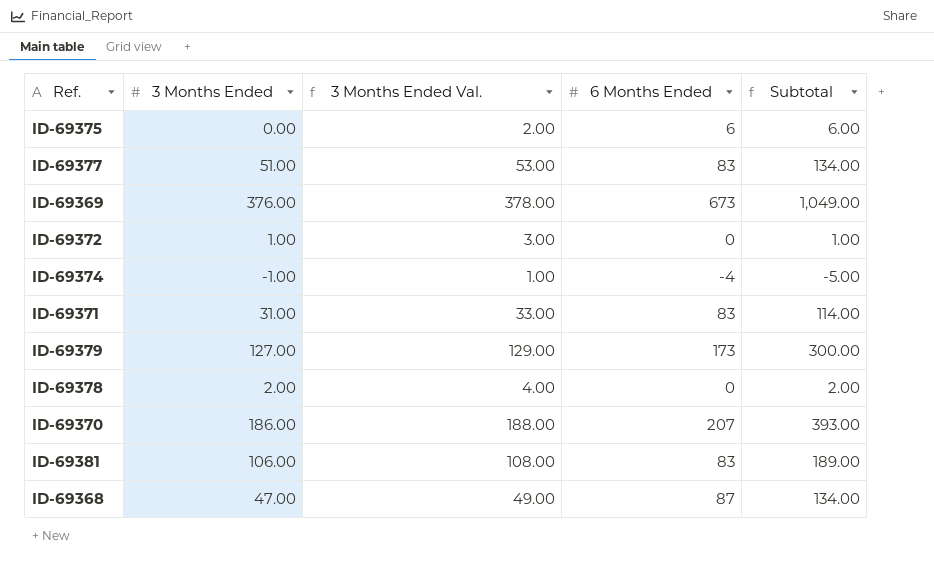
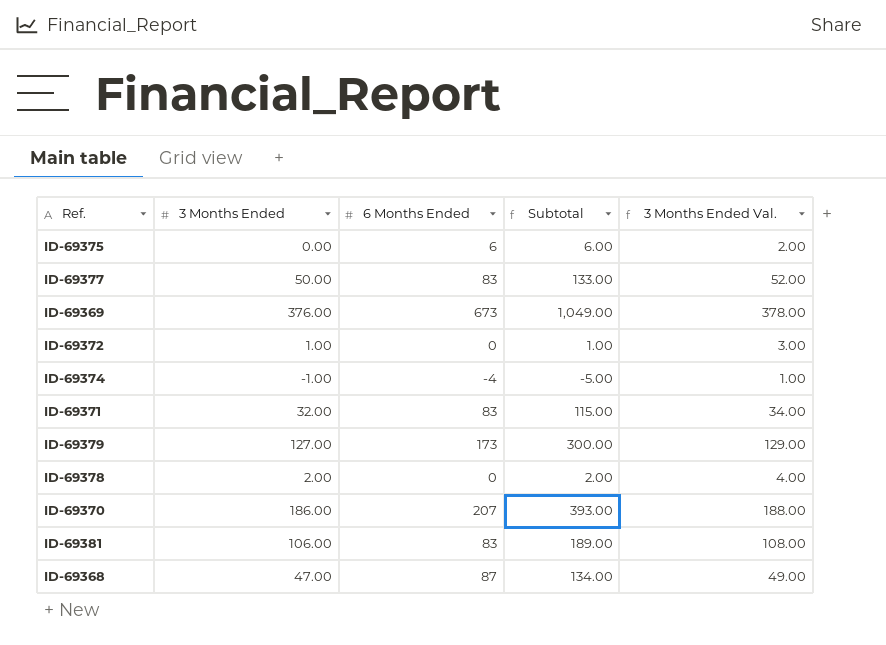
column 3 Months Ended Val. | position: 3 -> 5
ID-69377 | 3 Months Ended: 51.00 -> 50.00
ID-69377 | Subtotal: 134.00 -> 133.00
ID-69377 | 3 Months Ended Val.: 53.00 -> 52.00
ID-69371 | 3 Months Ended: 31.00 -> 32.00
ID-69371 | Subtotal: 114.00 -> 115.00
ID-69371 | 3 Months Ended Val.: 33.00 -> 34.00

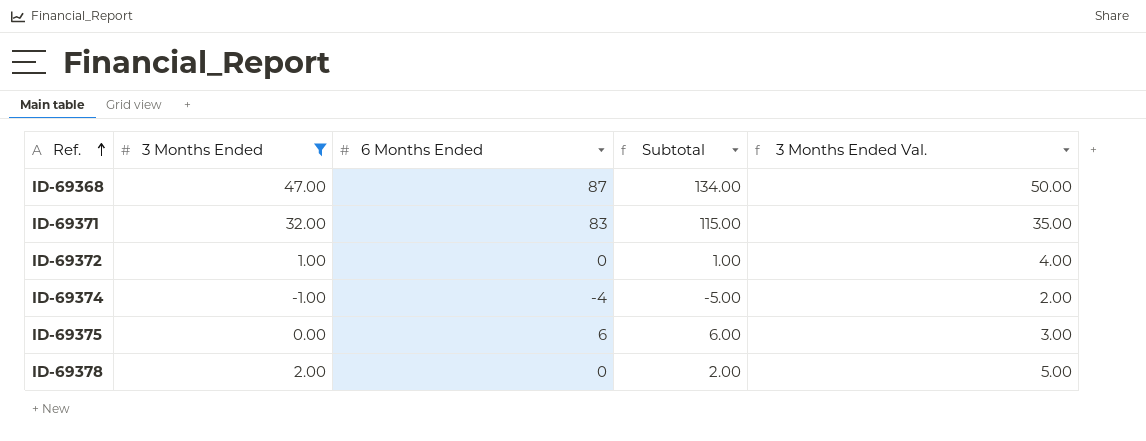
filter: none -> 3 Months Ended <= 47.00
row order: none -> Ref. ascending
column 3 Months Ended Val. | formula: [3 Months Ended] + 2 -> [3 Months Ended] + 3

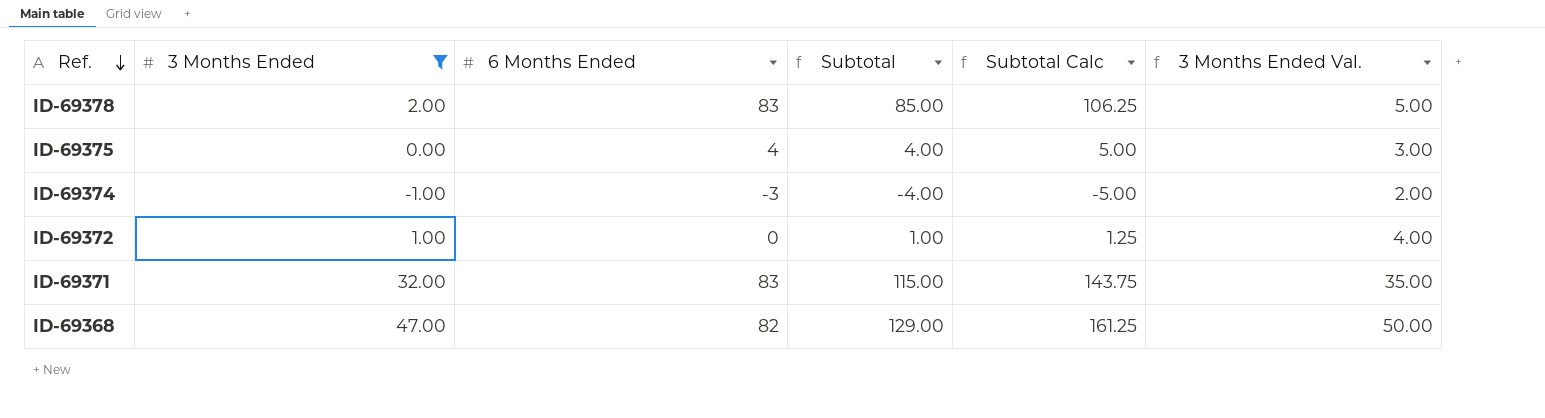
row order: Ref. ascending -> Ref. descending
column Subtotal Calc | formula: none -> [Subtotal] * 1.25
ID-69378 | 6 Months Ended: 0 -> 83
ID-69378 | Subtotal: 2.00 -> 85.00
ID-69375 | 6 Months Ended: 6 -> 4
ID-69375 | Subtotal: 6.00 -> 4.00
ID-69374 | 6 Months Ended: -4 -> -3
ID-69374 | Subtotal: -5.00 -> -4.00
ID-69368 | 6 Months Ended: 87 -> 82
ID-69368 | Subtotal: 134.00 -> 129.00

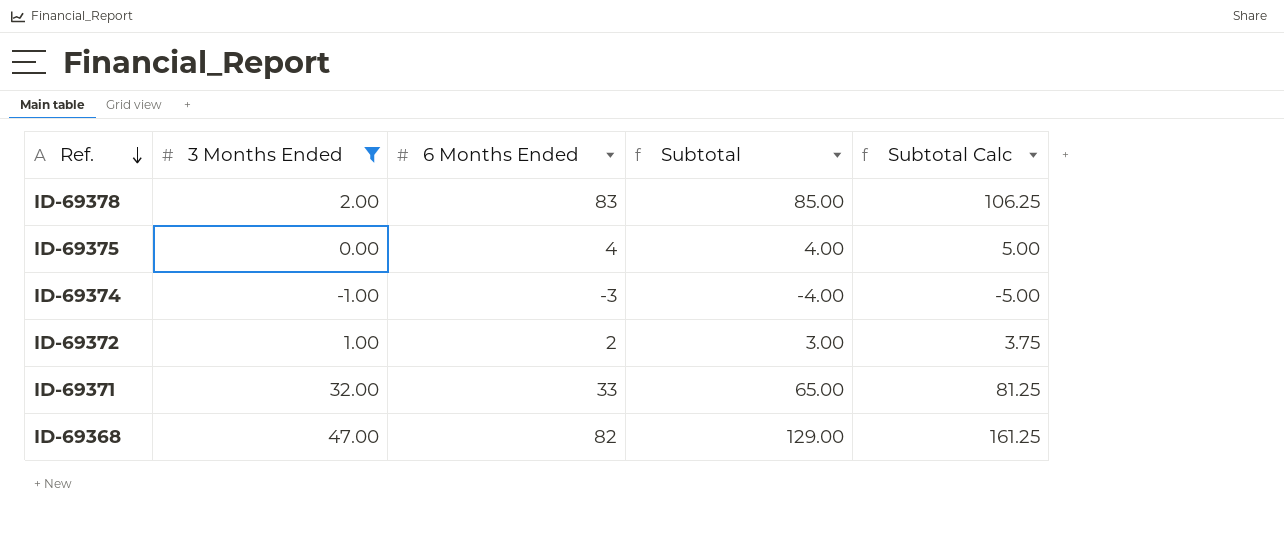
column 3 Months Ended Val. | formula: [3 Months Ended] + 3 -> none
ID-69372 | 6 Months Ended: 0 -> 2
ID-69372 | Subtotal: 1.00 -> 3.00
ID-69372 | Subtotal Calc: 1.25 -> 3.75
ID-69371 | 6 Months Ended: 83 -> 33
ID-69371 | Subtotal: 115.00 -> 65.00
ID-69371 | Subtotal Calc: 143.75 -> 81.25

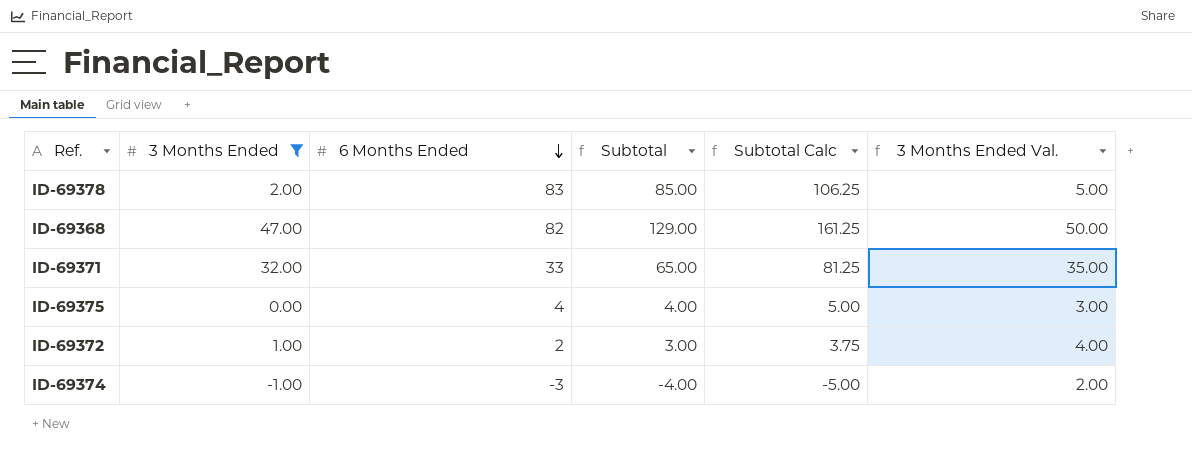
row order: Ref. descending -> 6 Months Ended descending
column 3 Months Ended Val. | formula: none -> [3 Months Ended] + 3

